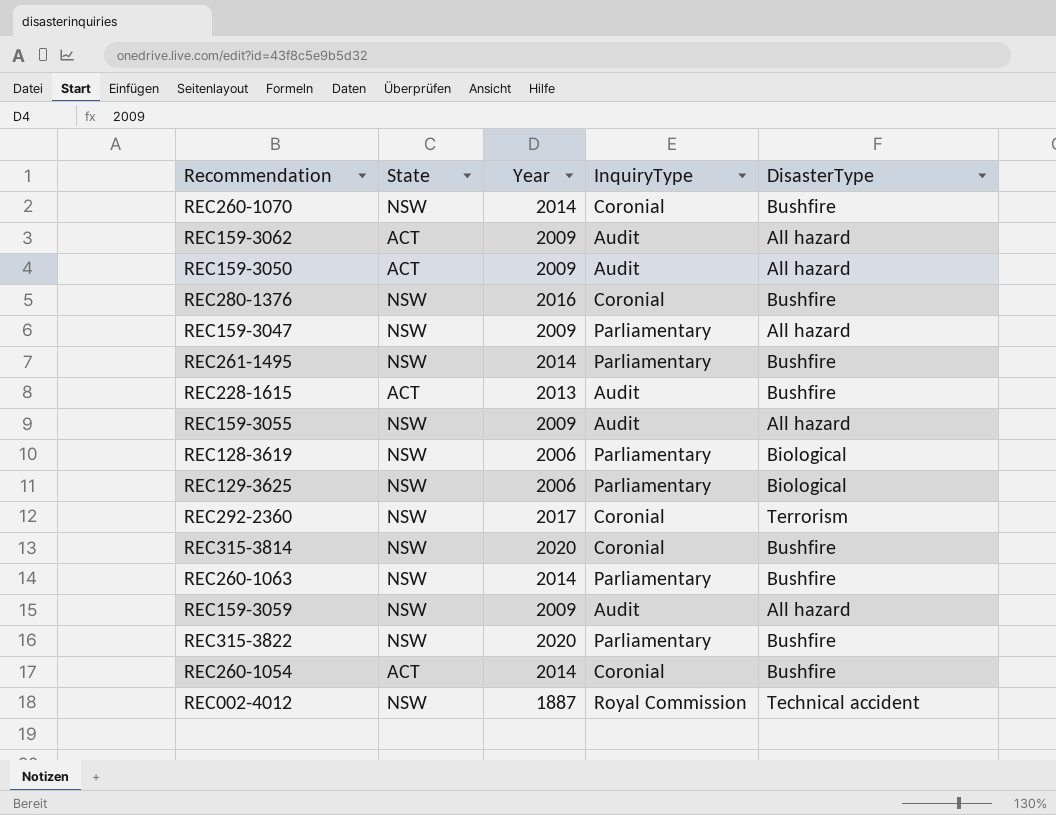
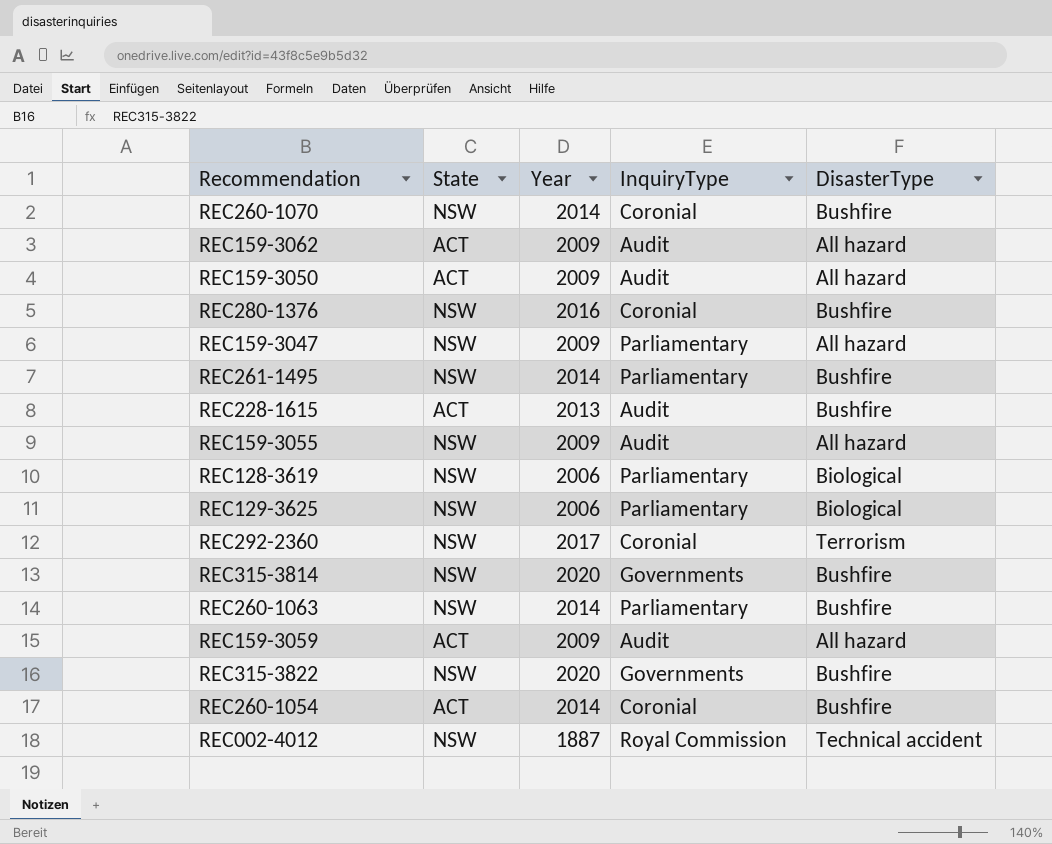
REC315-3814 | InquiryType: Coronial -> Governments
REC159-3059 | State: NSW -> ACT
REC315-3822 | InquiryType: Parliamentary -> Governments

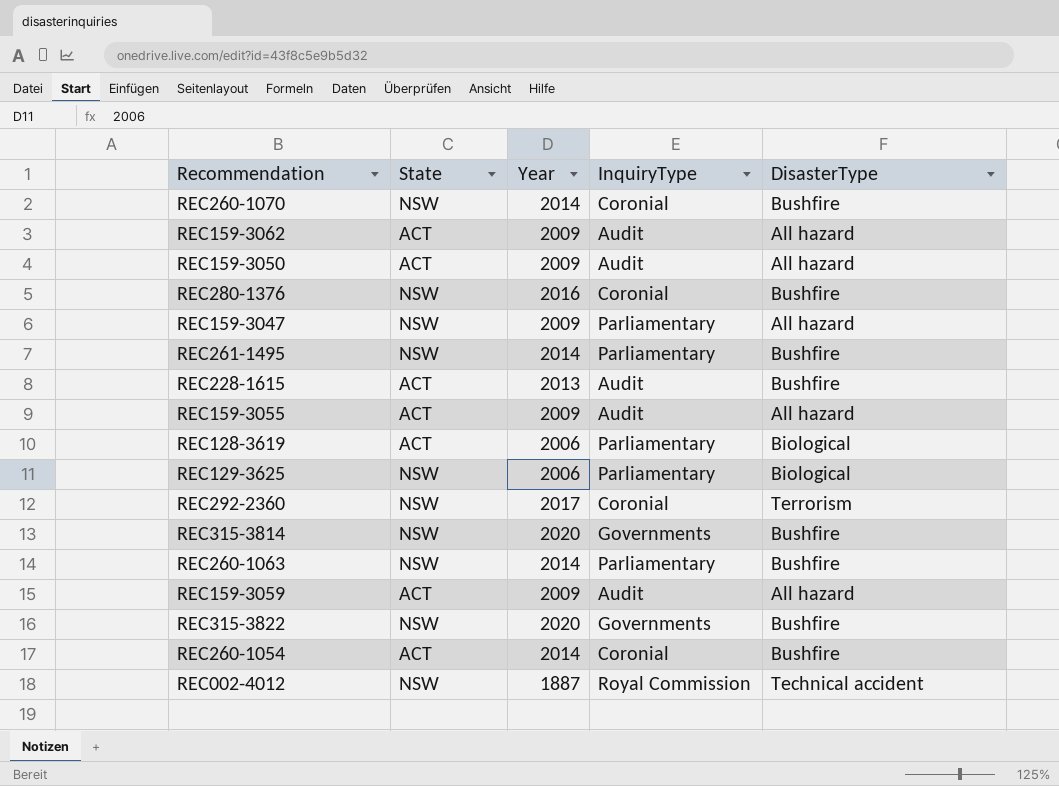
REC159-3055 | State: NSW -> ACT
REC128-3619 | State: NSW -> ACT

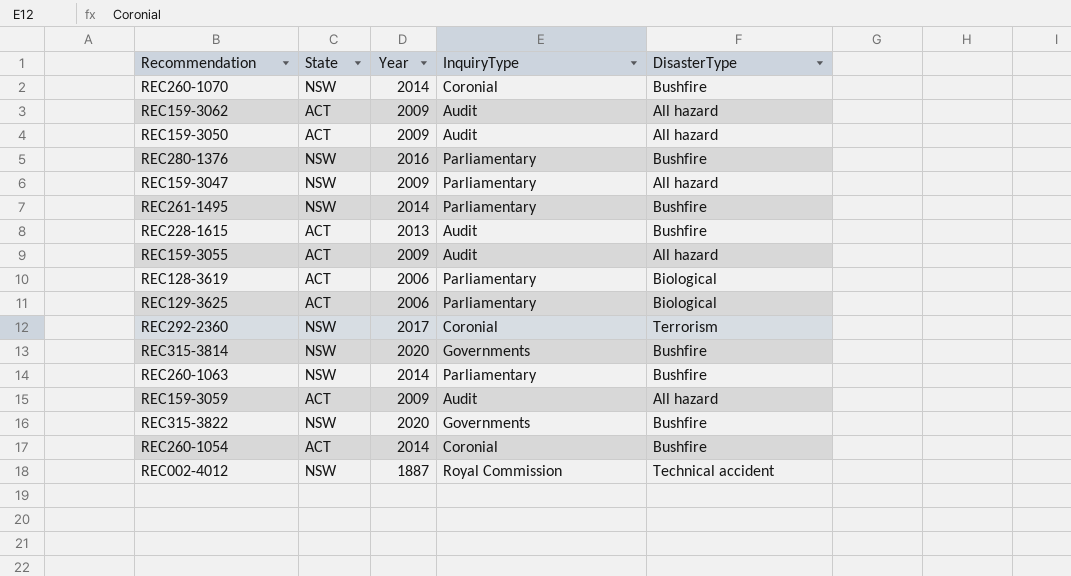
REC280-1376 | InquiryType: Coronial -> Parliamentary
REC129-3625 | State: NSW -> ACT

